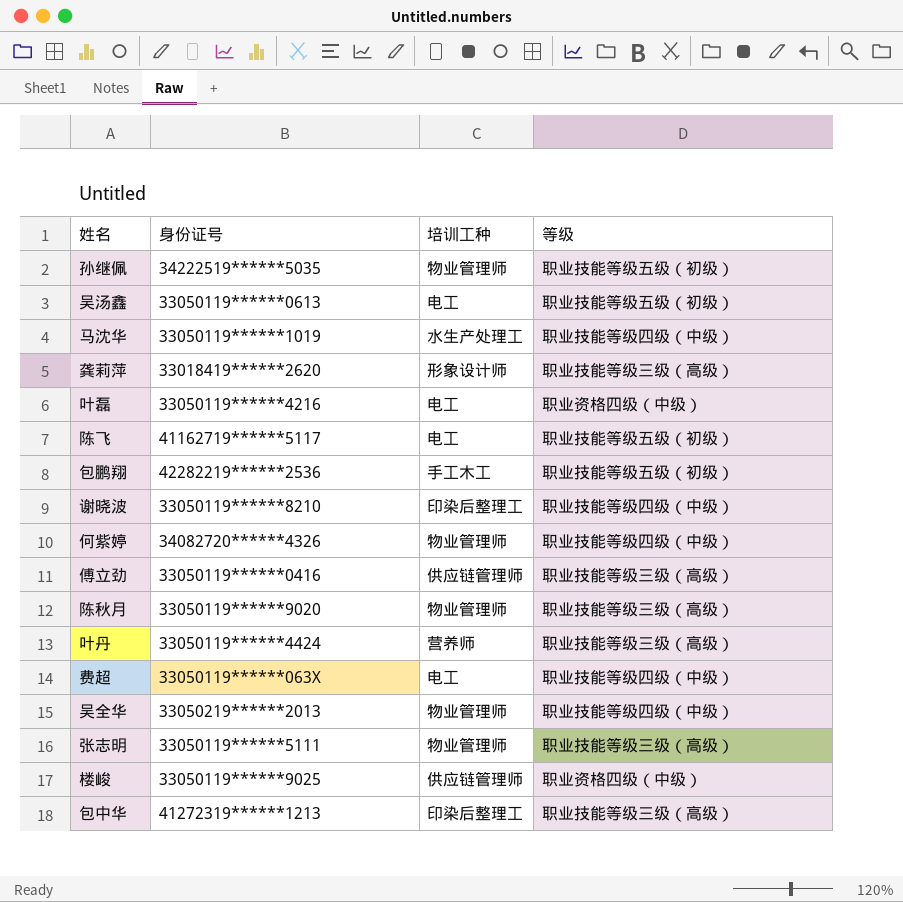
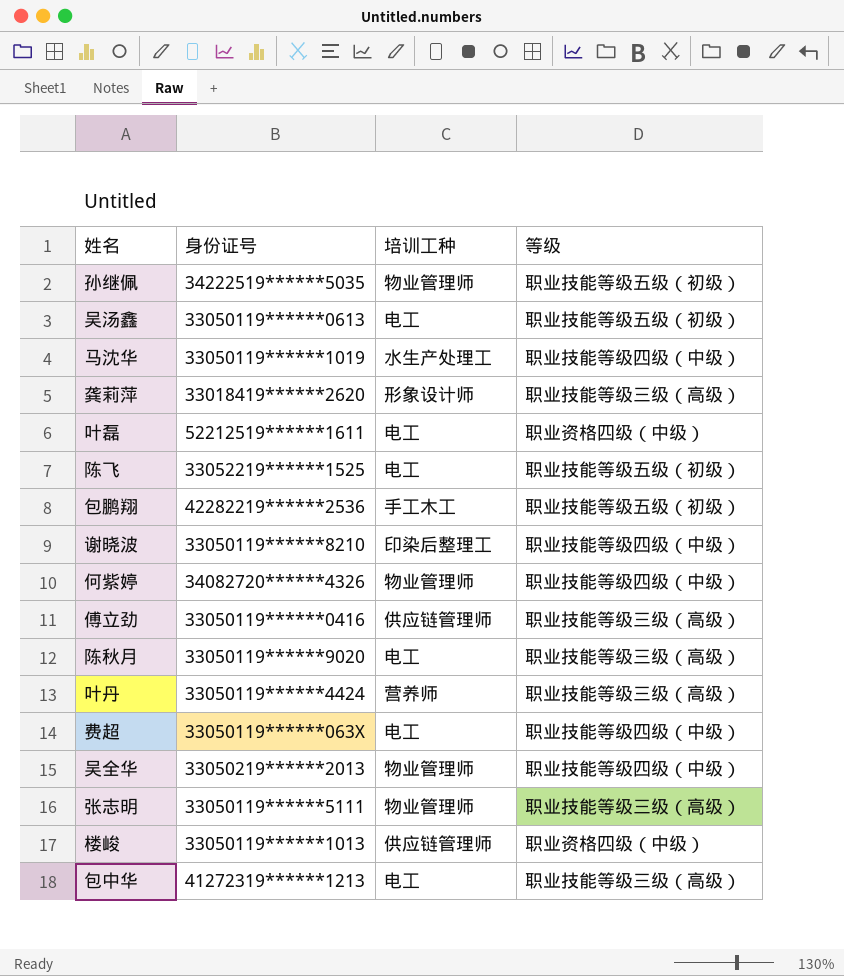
叶磊 | 身份证号: 33050119******4216 -> 52212519******1611
陈飞 | 身份证号: 41162719******5117 -> 33052219******1525
陈秋月 | 培训工种: 物业管理师 -> 电工
楼峻 | 身份证号: 33050119******9025 -> 33050119******1013
包中华 | 培训工种: 印染后整理工 -> 电工

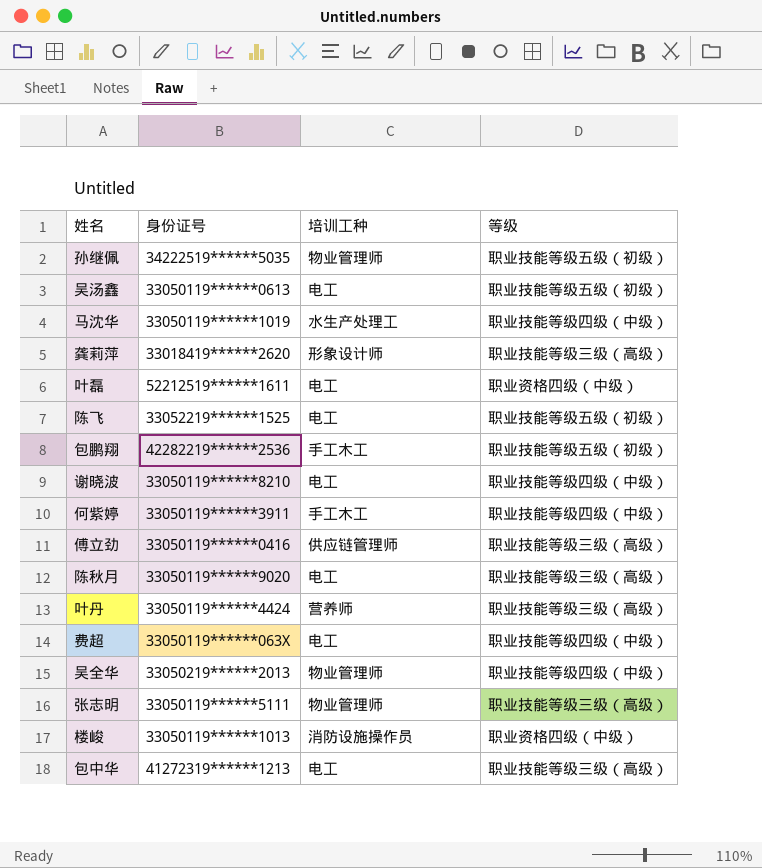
谢晓波 | 培训工种: 印染后整理工 -> 电工
何紫婷 | 身份证号: 34082720******4326 -> 33050119******3911
何紫婷 | 培训工种: 物业管理师 -> 手工木工
楼峻 | 培训工种: 供应链管理师 -> 消防设施操作员

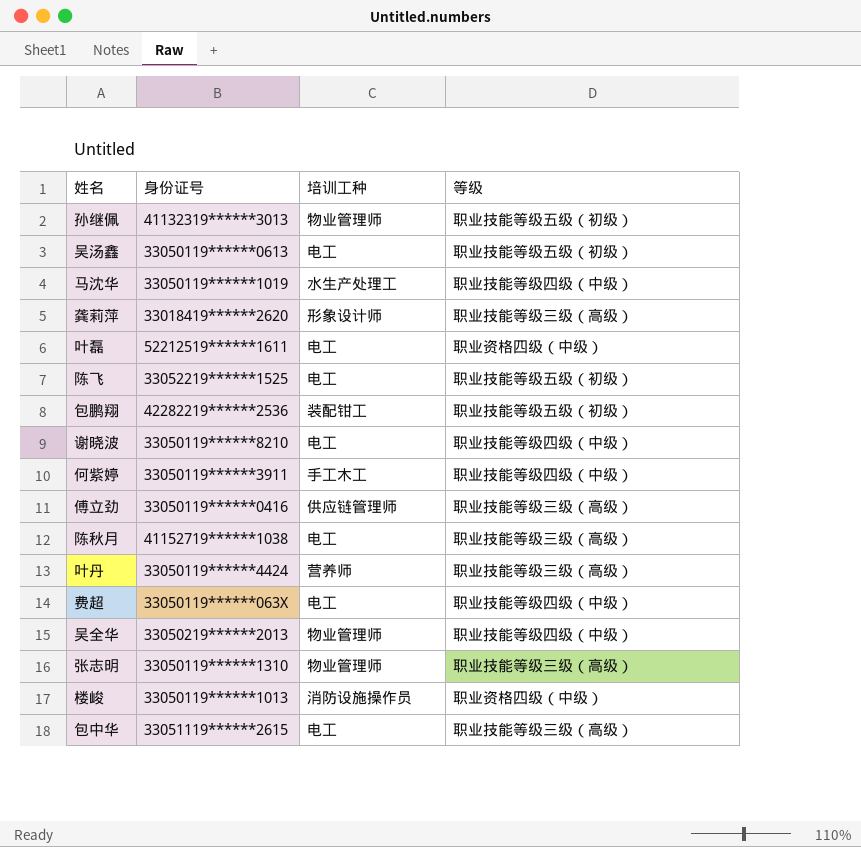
孙继佩 | 身份证号: 34222519******5035 -> 41132319******3013
包鹏翔 | 培训工种: 手工木工 -> 装配钳工
陈秋月 | 身份证号: 33050119******9020 -> 41152719******1038
张志明 | 身份证号: 33050119******5111 -> 33050119******1310
包中华 | 身份证号: 41272319******1213 -> 33051119******2615

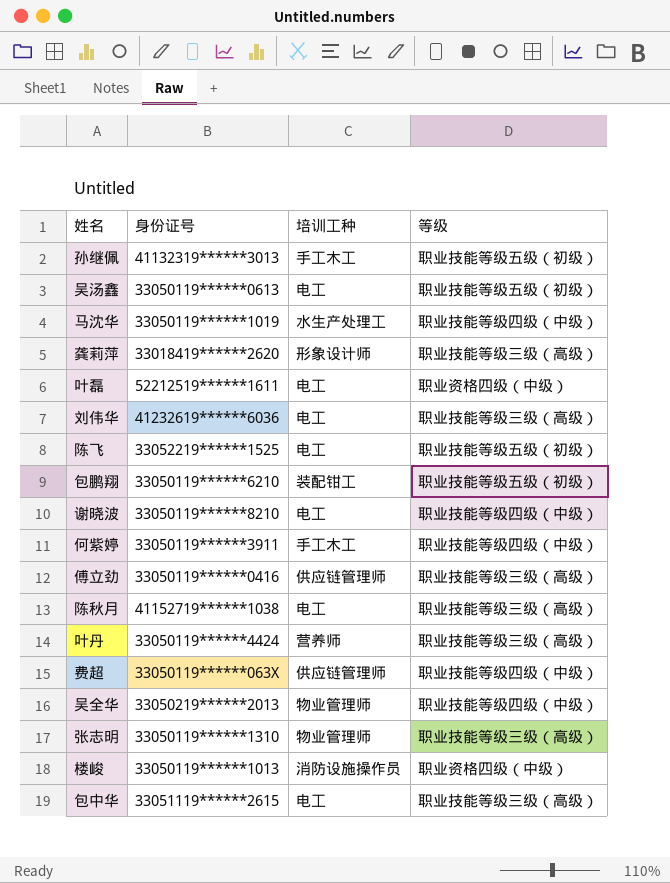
孙继佩 | 培训工种: 物业管理师 -> 手工木工
row 刘伟华: none -> 41232619******6036 | 电工 | 职业技能等级三级（高级）
包鹏翔 | 身份证号: 42282219******2536 -> 33050119******6210
费超 | 培训工种: 电工 -> 供应链管理师

